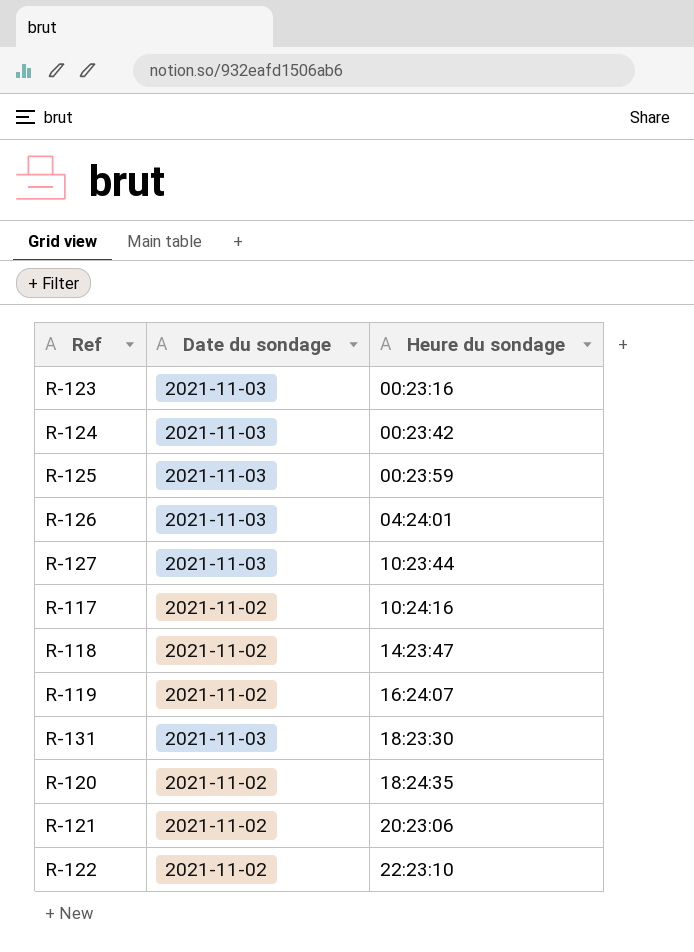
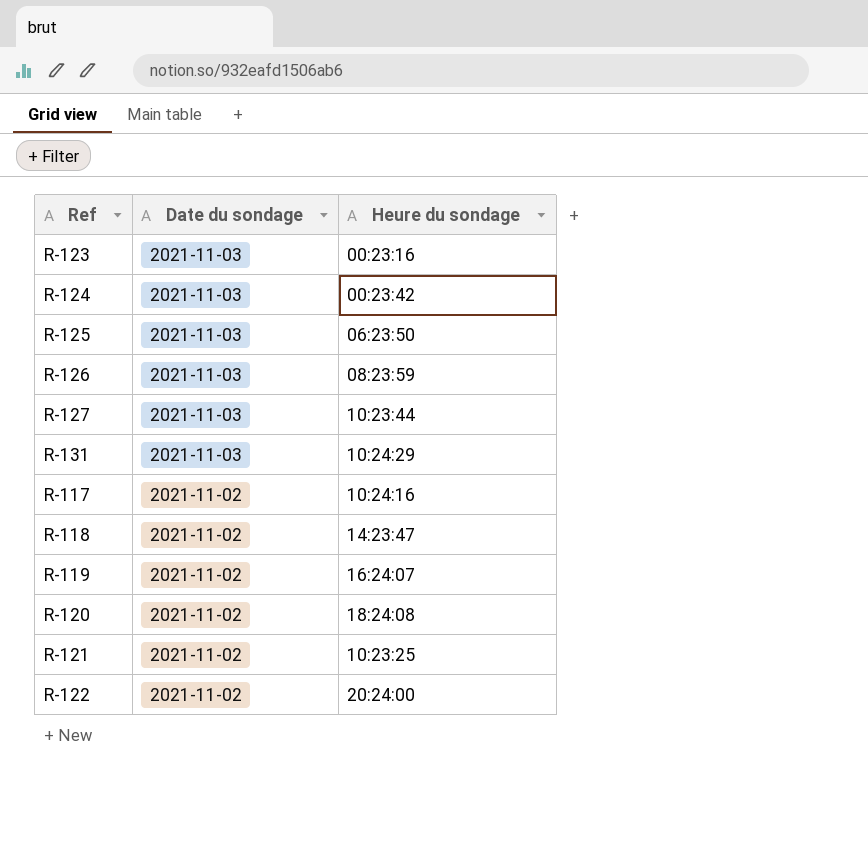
row order: Heure du sondage ascending -> Date du sondage descending
R-125 | Heure du sondage: 00:23:59 -> 06:23:50
R-126 | Heure du sondage: 04:24:01 -> 08:23:59
R-131 | Heure du sondage: 18:23:30 -> 10:24:29
R-120 | Heure du sondage: 18:24:35 -> 18:24:08
R-121 | Heure du sondage: 20:23:06 -> 10:23:25
R-122 | Heure du sondage: 22:23:10 -> 20:24:00

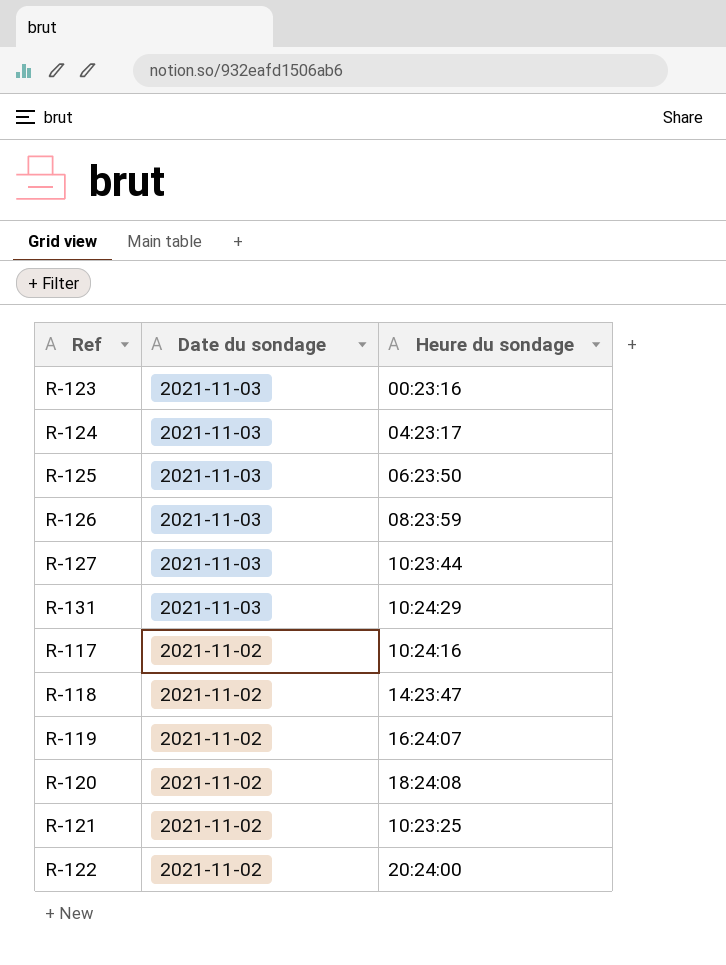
R-124 | Heure du sondage: 00:23:42 -> 04:23:17

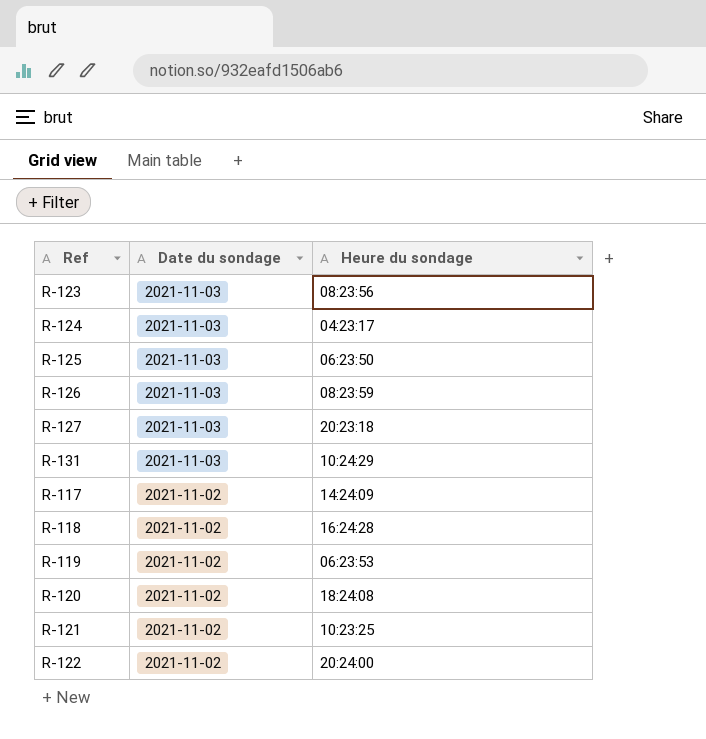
R-123 | Heure du sondage: 00:23:16 -> 08:23:56
R-127 | Heure du sondage: 10:23:44 -> 20:23:18
R-117 | Heure du sondage: 10:24:16 -> 14:24:09
R-118 | Heure du sondage: 14:23:47 -> 16:24:28
R-119 | Heure du sondage: 16:24:07 -> 06:23:53

